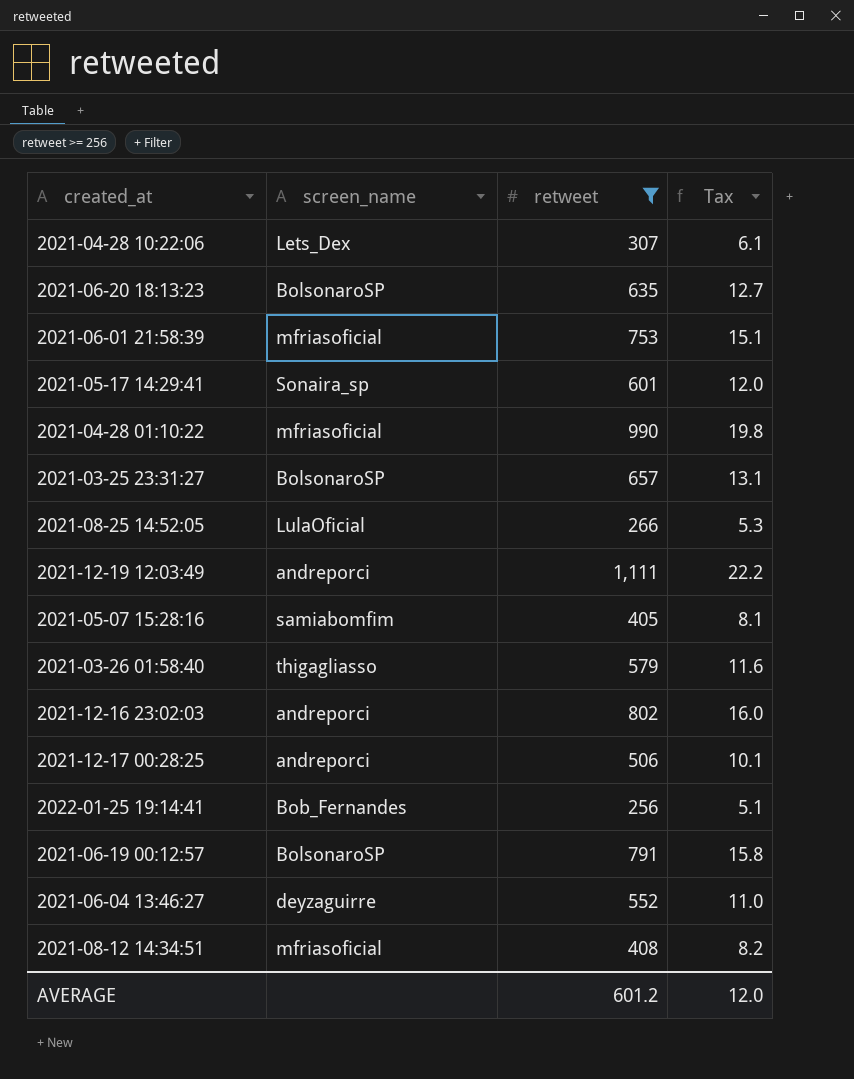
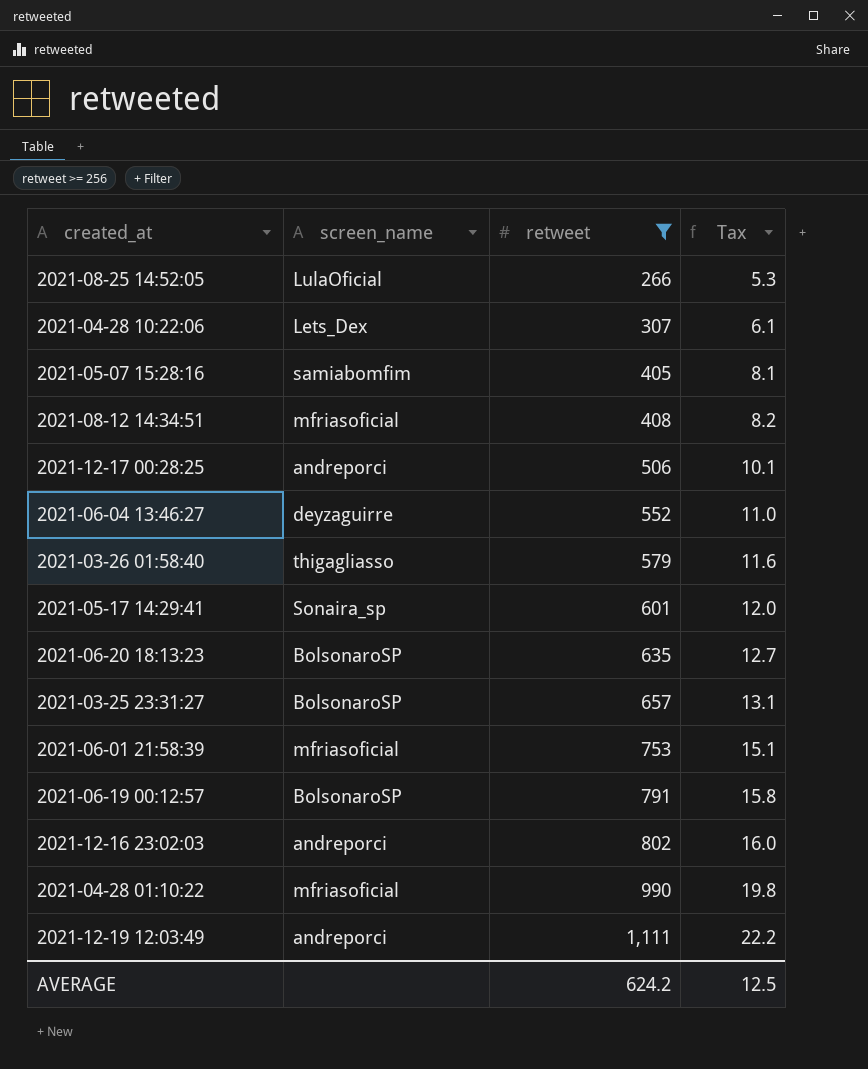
row order: none -> retweet ascending
row 2022-01-25 19:14:41: Bob_Fernandes | 256 | 5.1 -> none
AVERAGE | retweet: 601.2 -> 624.2
AVERAGE | Tax: 12.0 -> 12.5

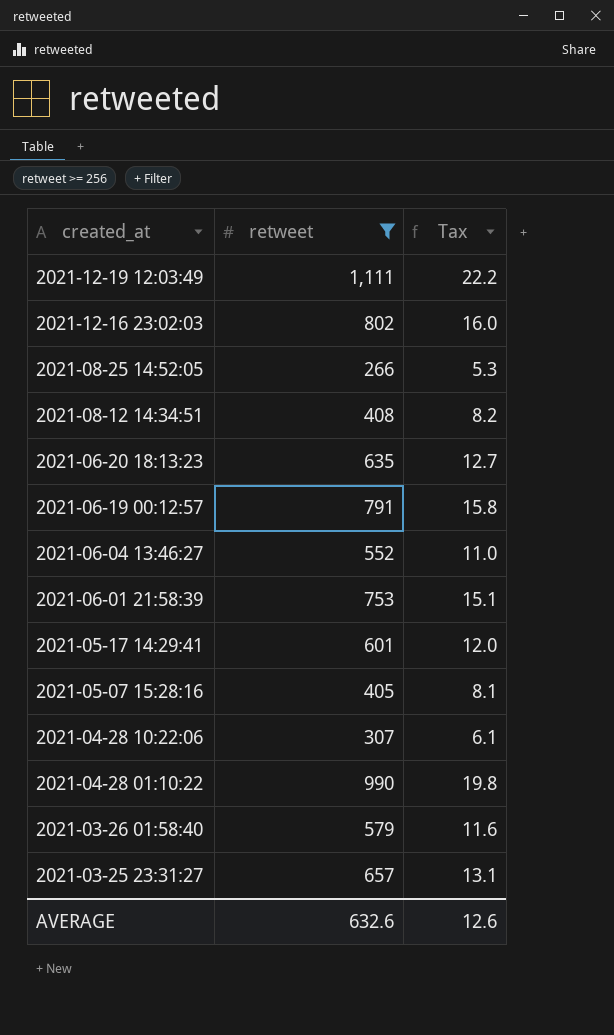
row order: retweet ascending -> created_at descending
column screen_name | position: 2 -> none
row 2021-12-17 00:28:25: andreporci | 506 | 10.1 -> none
AVERAGE | retweet: 624.2 -> 632.6
AVERAGE | Tax: 12.5 -> 12.6

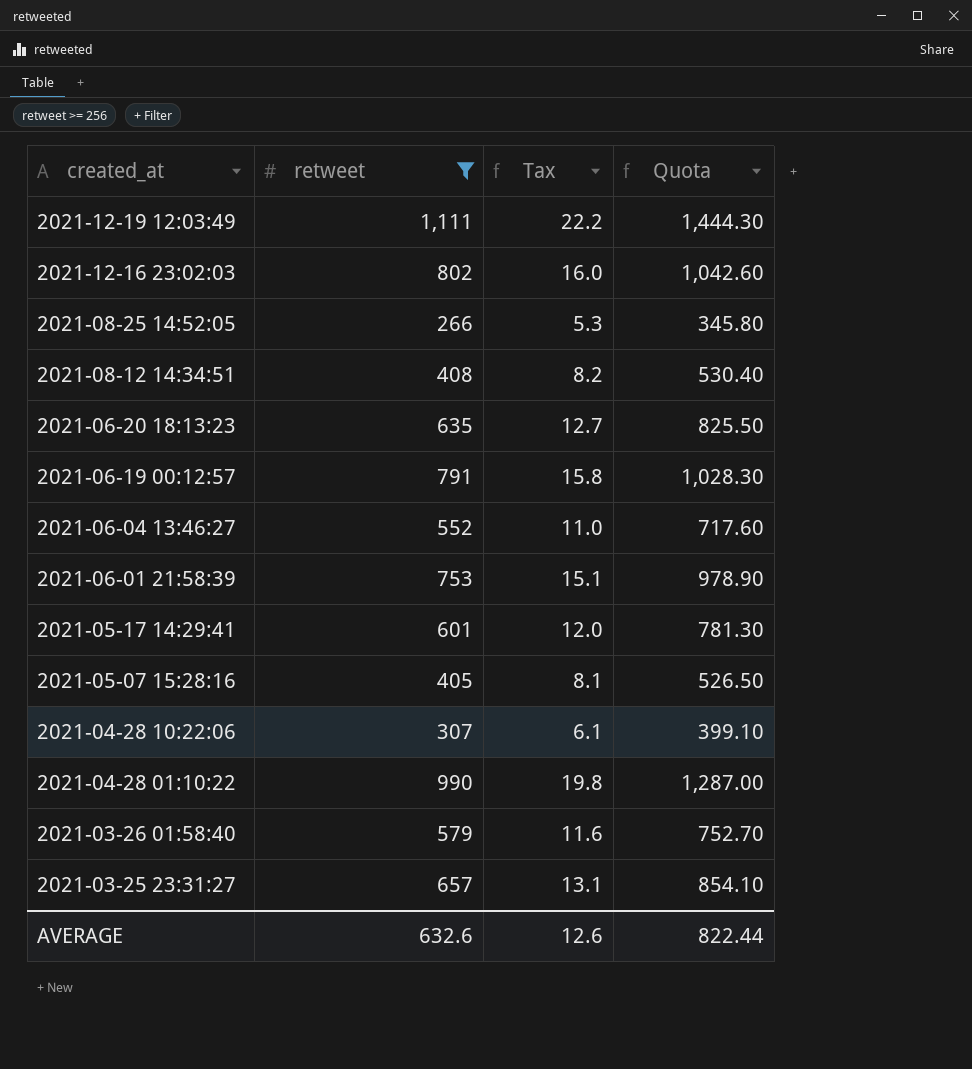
column Quota | formula: none -> [retweet] * 1.3

